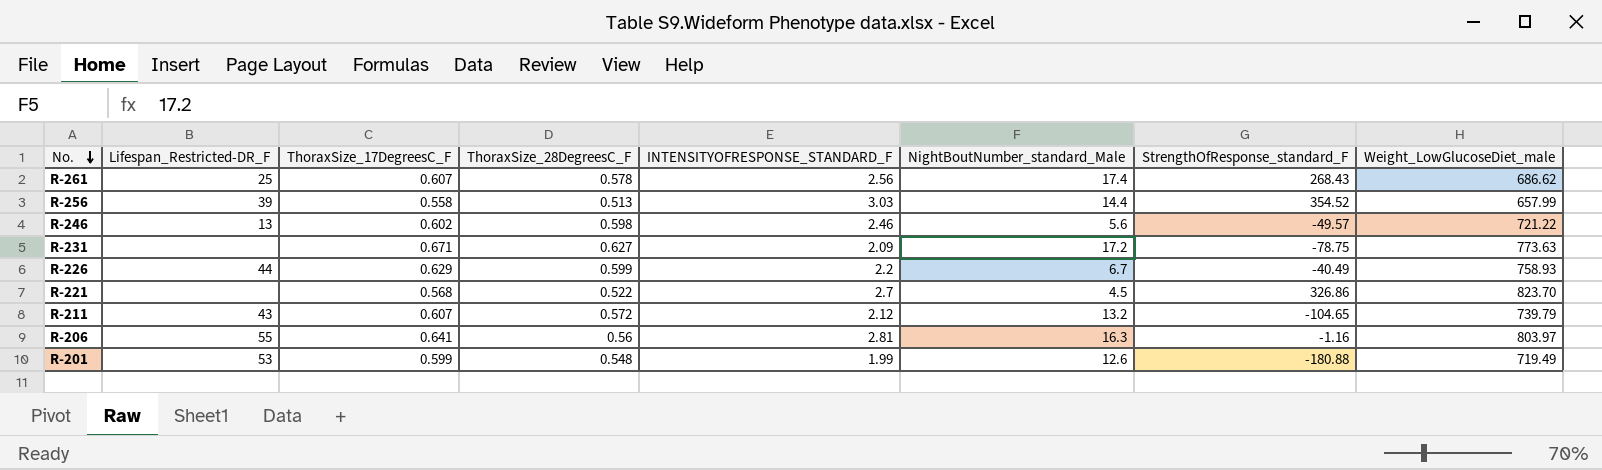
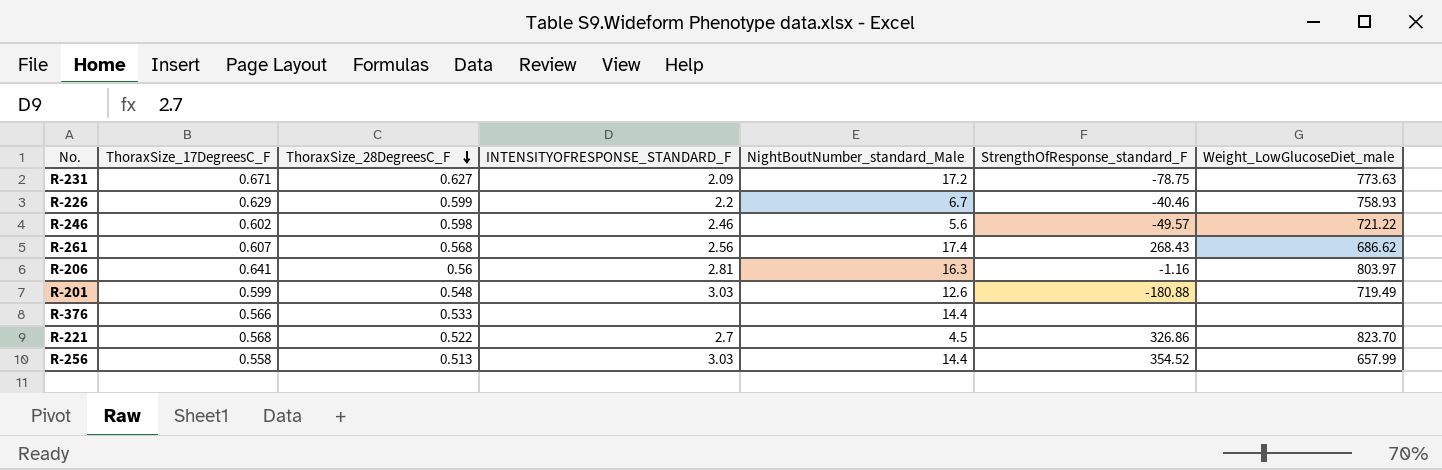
row order: No. descending -> ThoraxSize_28DegreesC_F descending
column Lifespan_Restricted-DR_F | position: 2 -> none
row R-211: 43 | 0.607 | 0.572 | 2.12 | 13.2 | -104.65 | 739.79 -> none
R-226 | StrengthOfResponse_standard_F: -40.49 -> -40.46
R-261 | ThoraxSize_28DegreesC_F: 0.578 -> 0.568
R-201 | INTENSITYOFRESPONSE_STANDARD_F: 1.99 -> 3.03
row R-376: none -> 0.566 | 0.533 | none | 14.4 | none | none

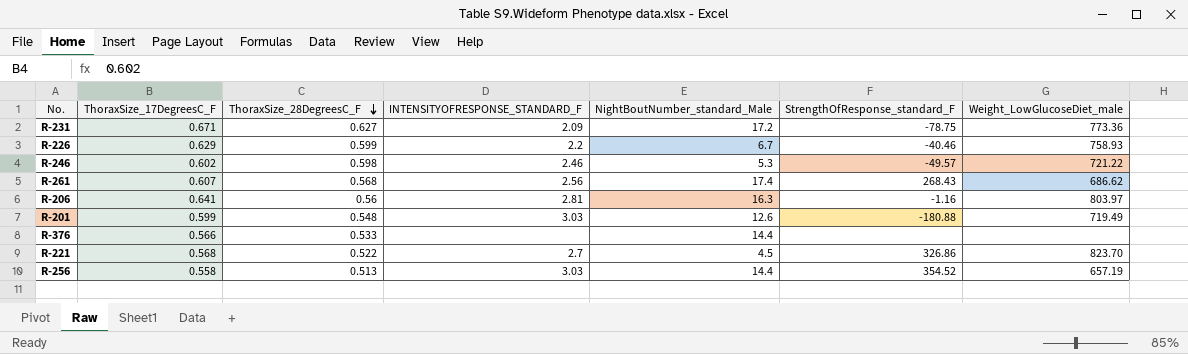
R-231 | Weight_LowGlucoseDiet_male: 773.63 -> 773.36
R-246 | NightBoutNumber_standard_Male: 5.6 -> 5.3
R-256 | Weight_LowGlucoseDiet_male: 657.99 -> 657.19

